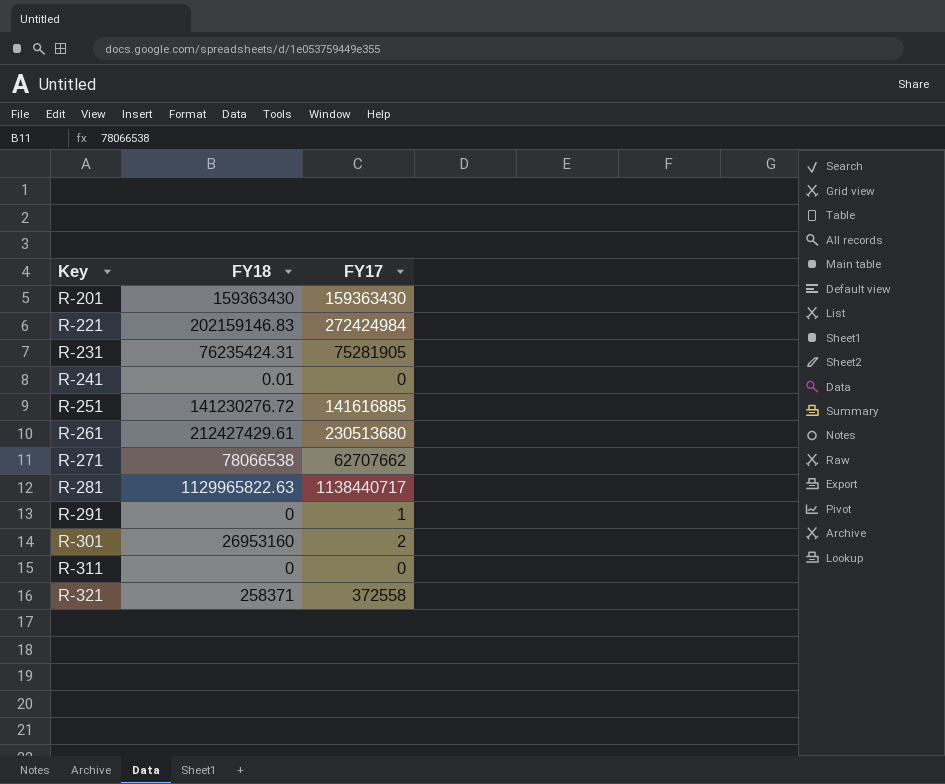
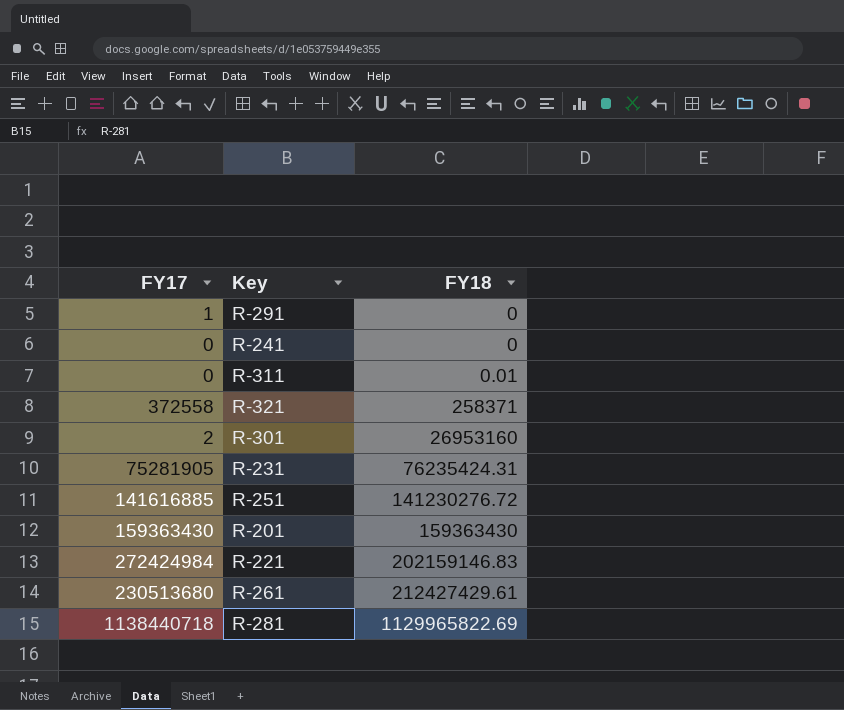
row order: Key ascending -> FY18 ascending
column FY17 | position: 3 -> 1
row R-271: 78066538 | 62707662 -> none
R-241 | FY18: 0.01 -> 0
R-311 | FY18: 0 -> 0.01
R-281 | FY17: 1138440717 -> 1138440718
R-281 | FY18: 1129965822.63 -> 1129965822.69

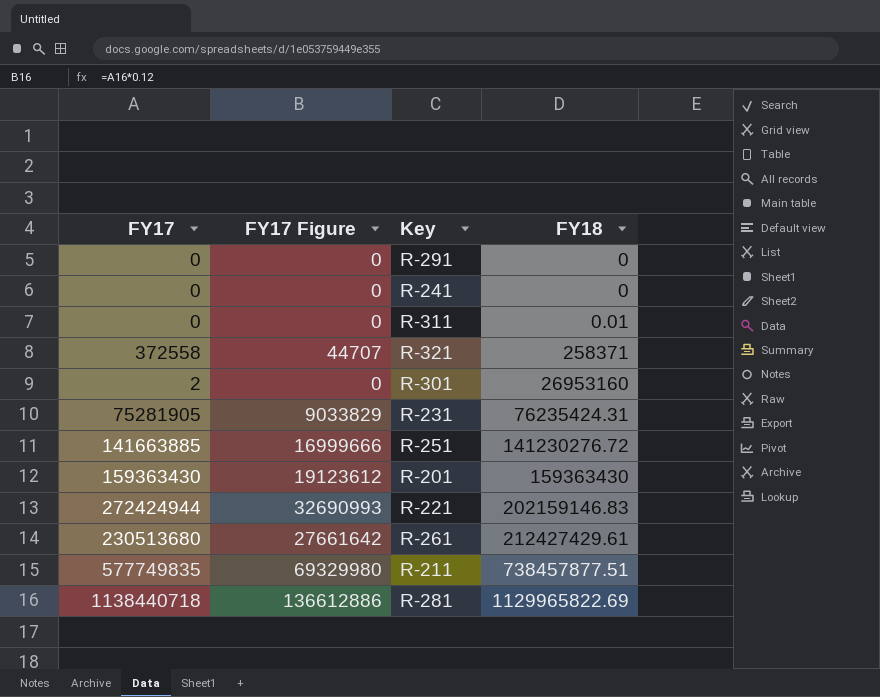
column FY17 Figure | formula: none -> [FY17] * 0.12
R-291 | FY17: 1 -> 0
R-251 | FY17: 141616885 -> 141663885
R-221 | FY17: 272424984 -> 272424944
row R-211: none -> 577749835 | 69329980 | 738457877.51

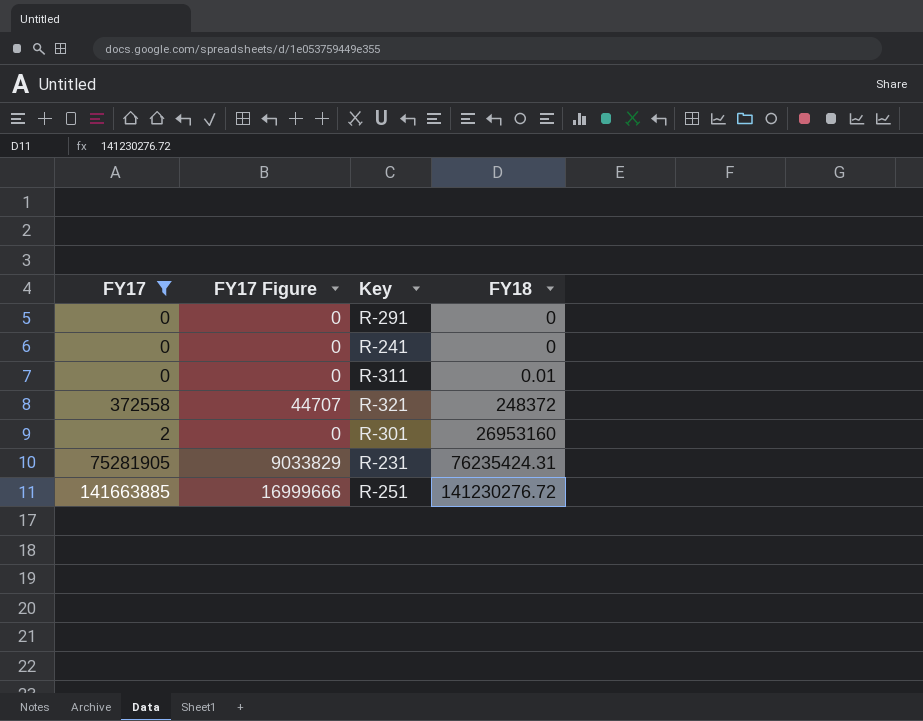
filter: none -> FY17 <= 141663885
R-321 | FY18: 258371 -> 248372

